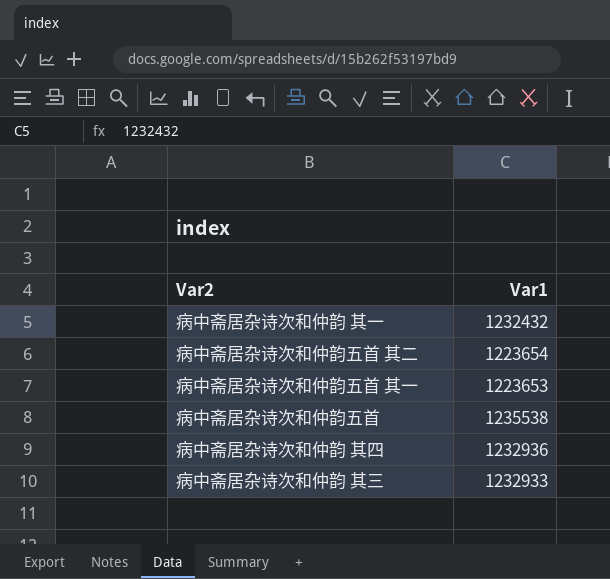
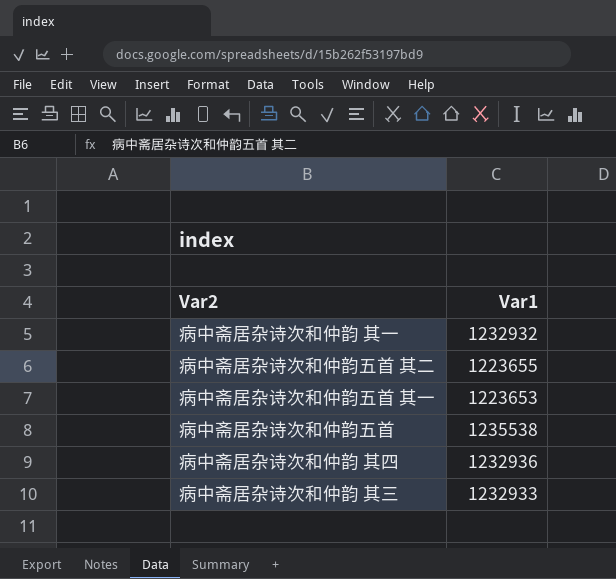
病中斋居杂诗次和仲韵 其一 | Var1: 1232432 -> 1232932
病中斋居杂诗次和仲韵五首 其二 | Var1: 1223654 -> 1223655

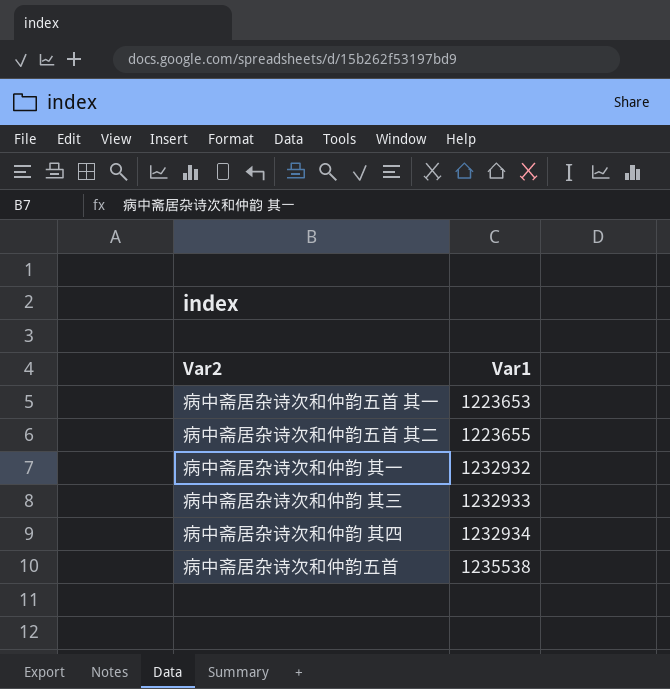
row order: none -> Var1 ascending
病中斋居杂诗次和仲韵 其四 | Var1: 1232936 -> 1232934

